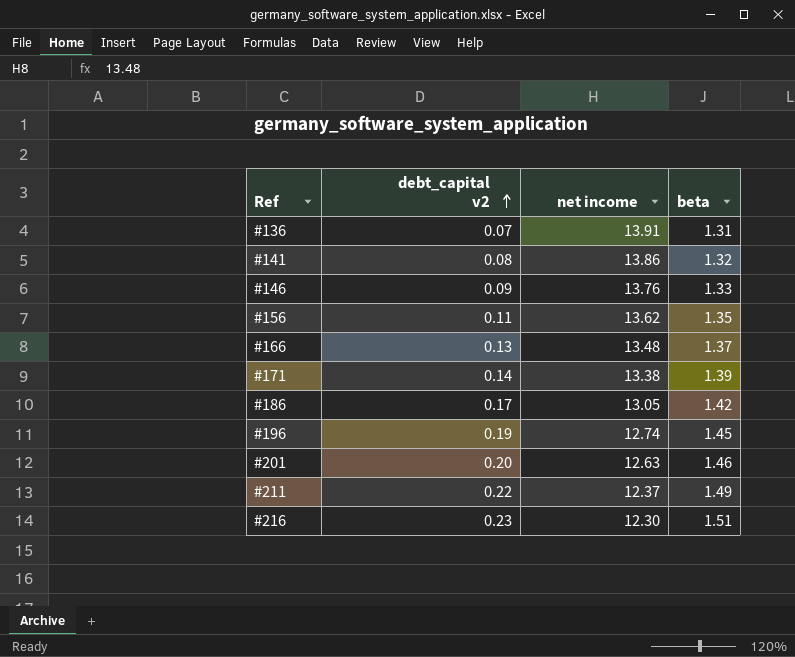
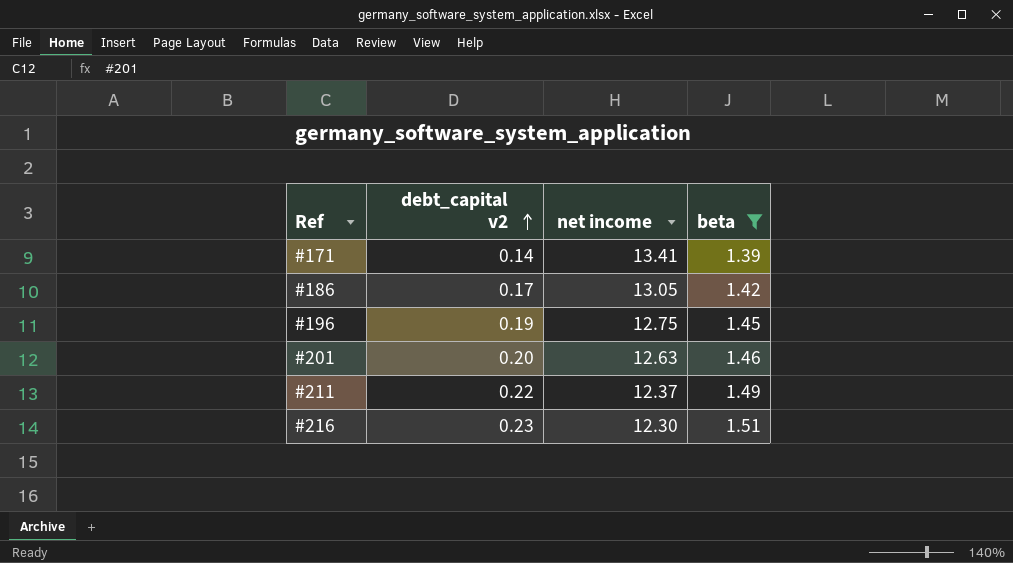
filter: none -> beta >= 1.39
#171 | net income: 13.38 -> 13.41
#196 | net income: 12.74 -> 12.75

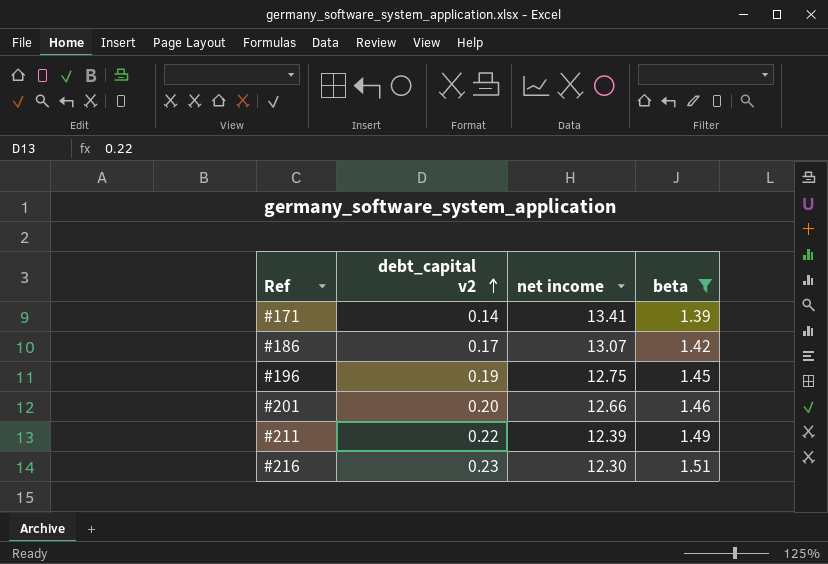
#186 | net income: 13.05 -> 13.07
#201 | net income: 12.63 -> 12.66
#211 | net income: 12.37 -> 12.39

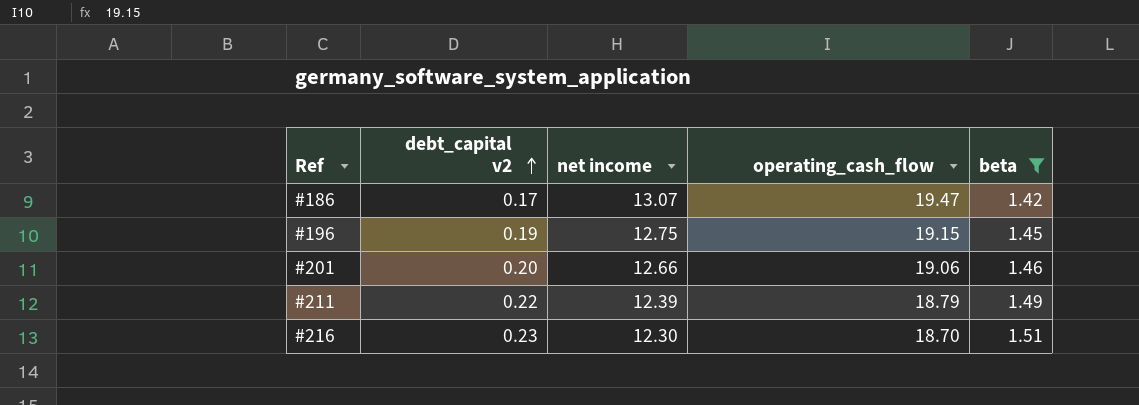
column operating_cash_flow | position: none -> 4
row #171: 0.14 | 13.41 | 1.39 -> none

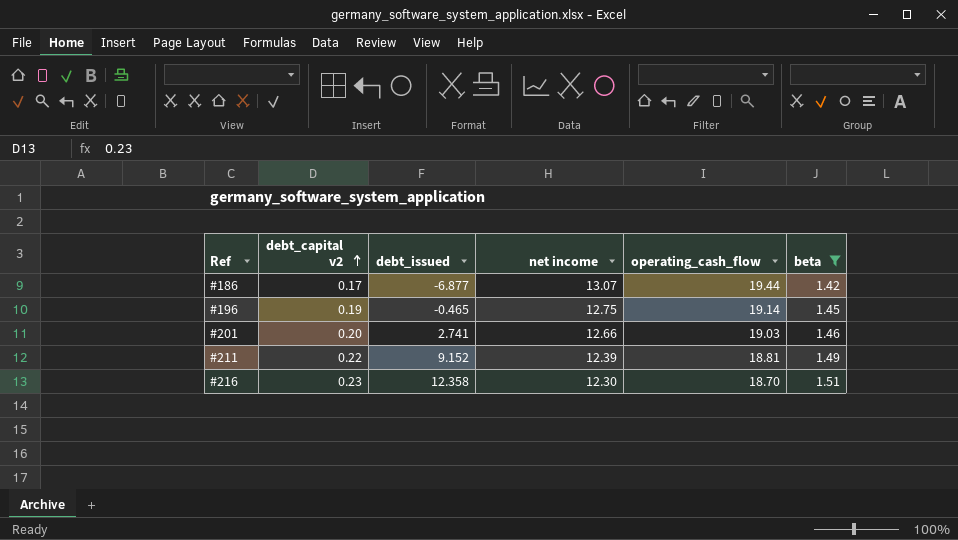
column debt_issued | position: none -> 3
#186 | operating_cash_flow: 19.47 -> 19.44
#196 | operating_cash_flow: 19.15 -> 19.14
#201 | operating_cash_flow: 19.06 -> 19.03
#211 | operating_cash_flow: 18.79 -> 18.81

